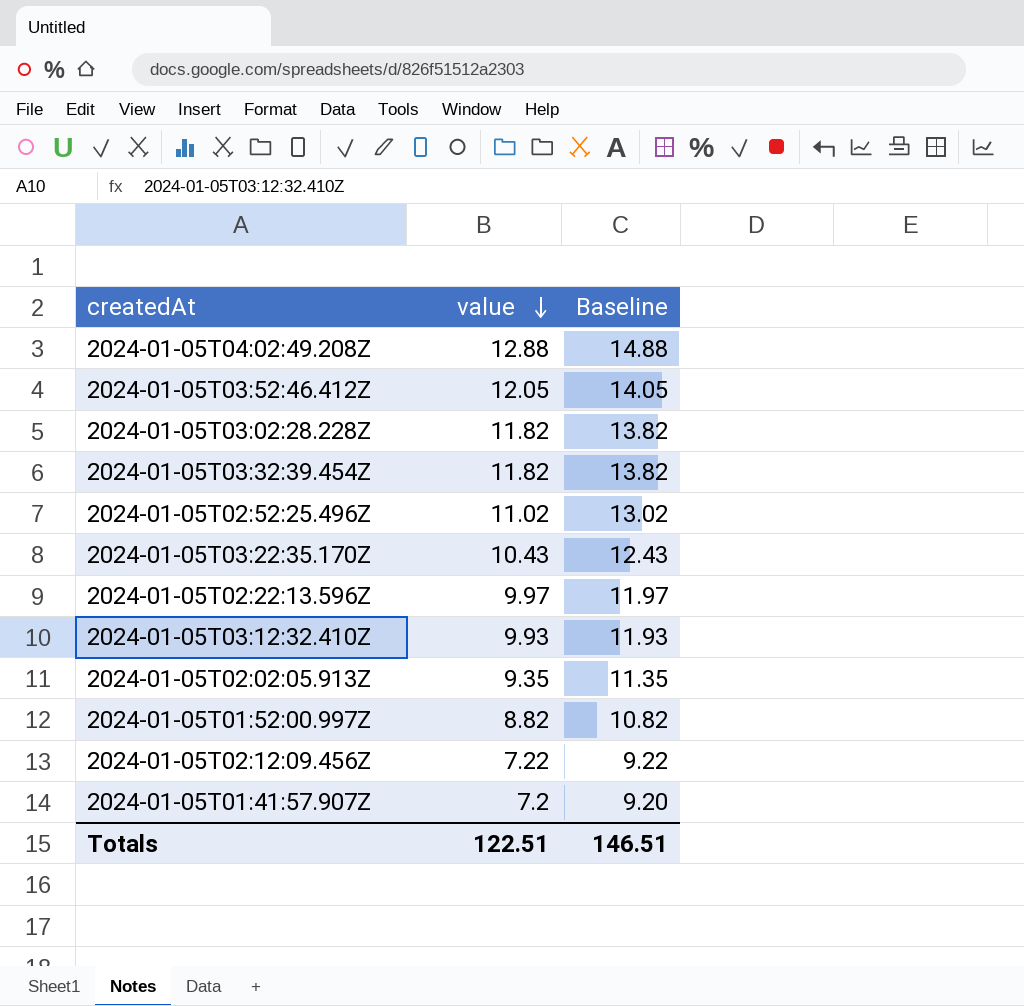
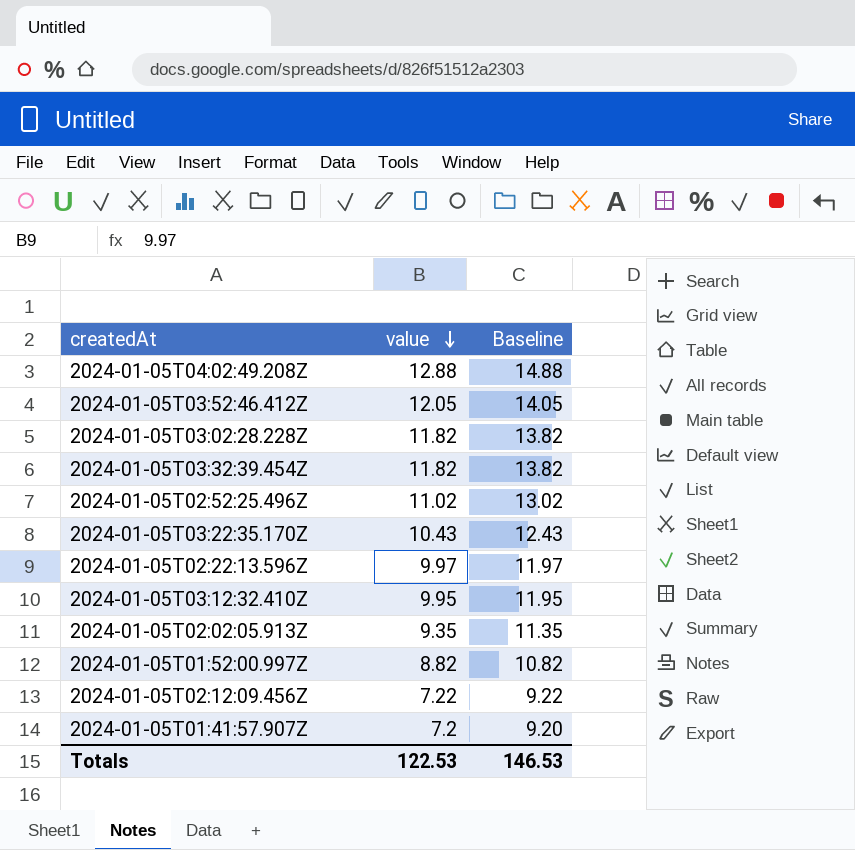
2024-01-05T03:12:32.410Z | value: 9.93 -> 9.95
2024-01-05T03:12:32.410Z | Baseline: 11.93 -> 11.95
Totals | value: 122.51 -> 122.53
Totals | Baseline: 146.51 -> 146.53

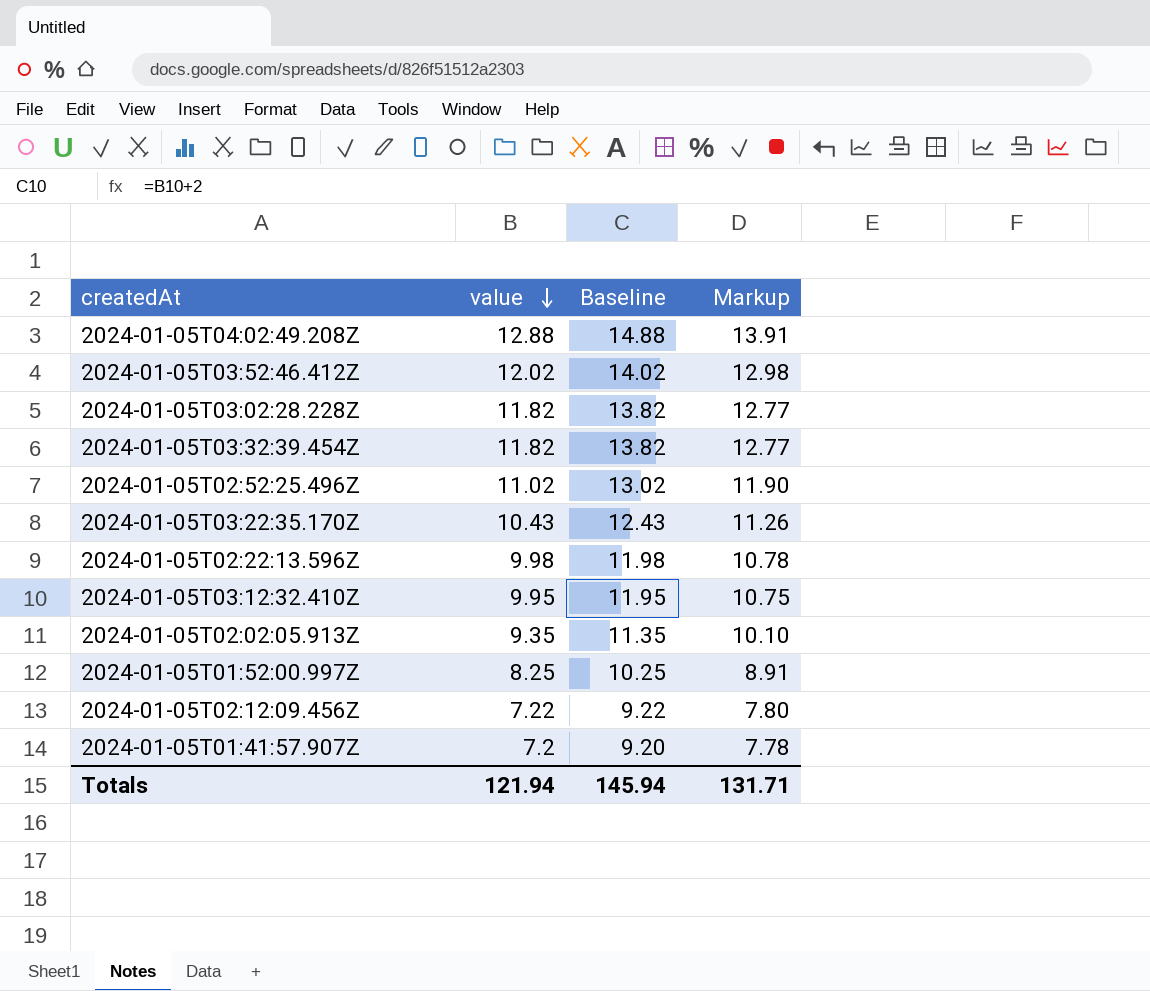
column Markup | formula: none -> [value] * 1.08
2024-01-05T03:52:46.412Z | value: 12.05 -> 12.02
2024-01-05T03:52:46.412Z | Baseline: 14.05 -> 14.02
2024-01-05T02:22:13.596Z | value: 9.97 -> 9.98
2024-01-05T02:22:13.596Z | Baseline: 11.97 -> 11.98
2024-01-05T01:52:00.997Z | value: 8.82 -> 8.25
2024-01-05T01:52:00.997Z | Baseline: 10.82 -> 10.25
Totals | value: 122.53 -> 121.94
Totals | Baseline: 146.53 -> 145.94

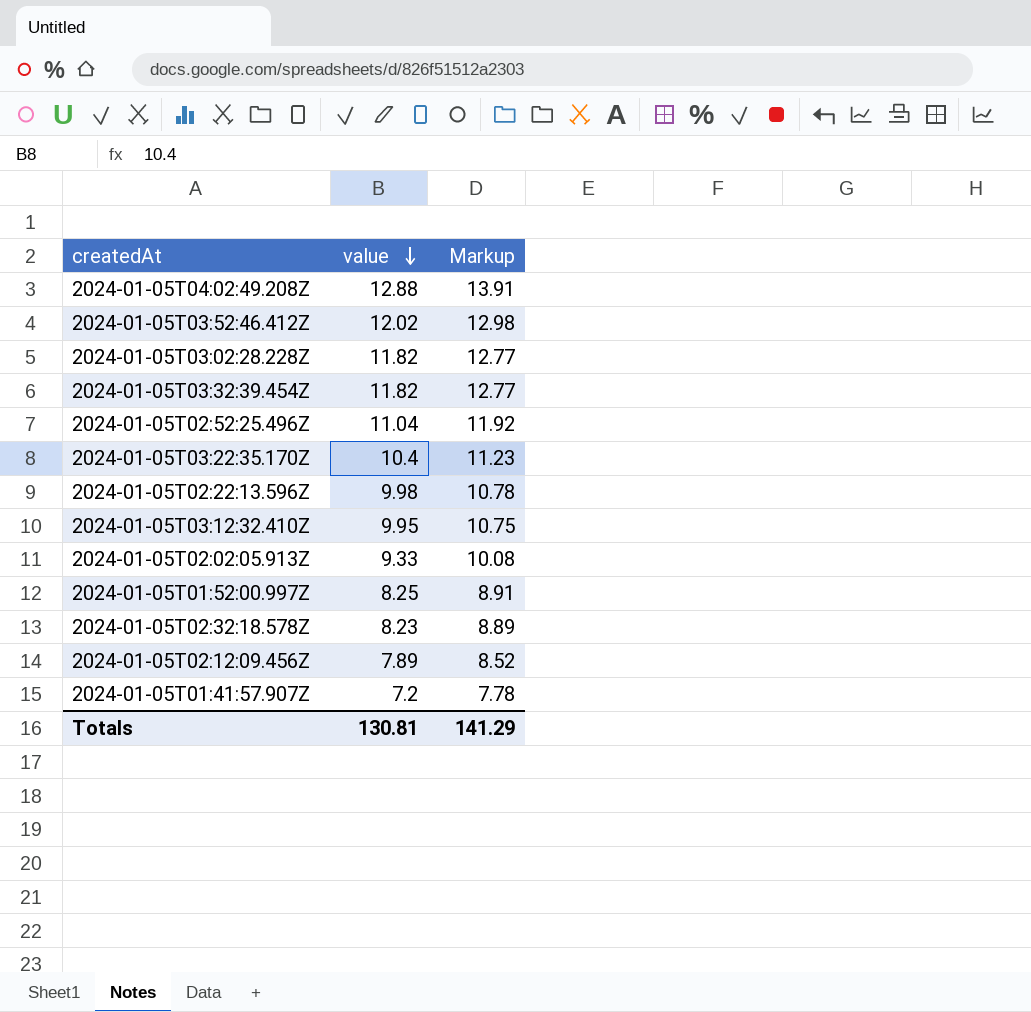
column Baseline | formula: [value] + 2 -> none
2024-01-05T02:52:25.496Z | value: 11.02 -> 11.04
2024-01-05T02:52:25.496Z | Markup: 11.90 -> 11.92
2024-01-05T03:22:35.170Z | value: 10.43 -> 10.4
2024-01-05T03:22:35.170Z | Markup: 11.26 -> 11.23
2024-01-05T02:02:05.913Z | value: 9.35 -> 9.33
2024-01-05T02:02:05.913Z | Markup: 10.10 -> 10.08
row 2024-01-05T02:32:18.578Z: none -> 8.23 | 8.89
2024-01-05T02:12:09.456Z | value: 7.22 -> 7.89
2024-01-05T02:12:09.456Z | Markup: 7.80 -> 8.52
Totals | value: 121.94 -> 130.81
Totals | Markup: 131.71 -> 141.29

